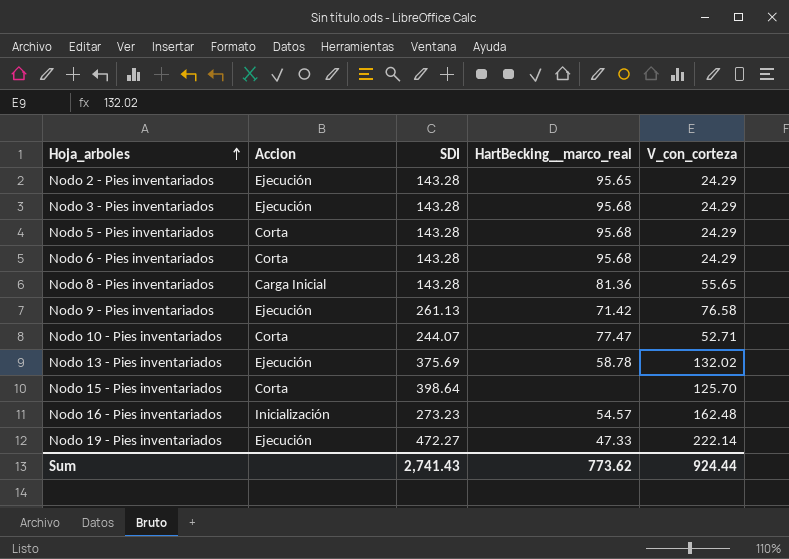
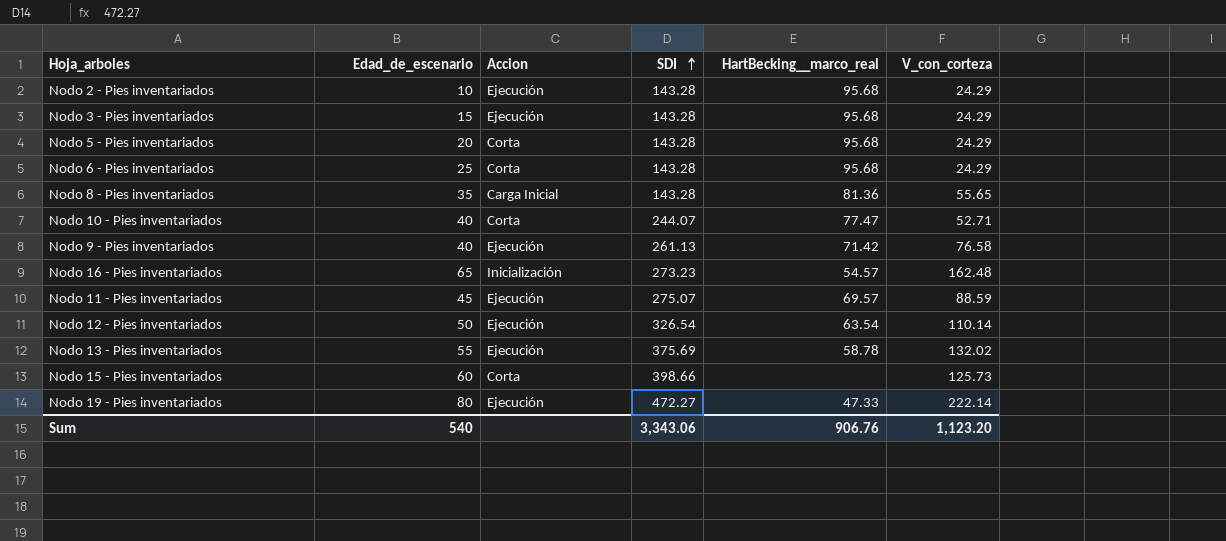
row order: Hoja_arboles ascending -> SDI ascending
column Edad_de_escenario | position: none -> 2
Nodo 2 - Pies inventariados | HartBecking__marco_real: 95.65 -> 95.68
row Nodo 11 - Pies inventariados: none -> 45 | Ejecución | 275.07 | 69.57 | 88.59
row Nodo 12 - Pies inventariados: none -> 50 | Ejecución | 326.54 | 63.54 | 110.14
Nodo 15 - Pies inventariados | SDI: 398.64 -> 398.66
Nodo 15 - Pies inventariados | V_con_corteza: 125.70 -> 125.73
Sum | SDI: 2,741.43 -> 3,343.06
Sum | HartBecking__marco_real: 773.62 -> 906.76
Sum | V_con_corteza: 924.44 -> 1,123.20

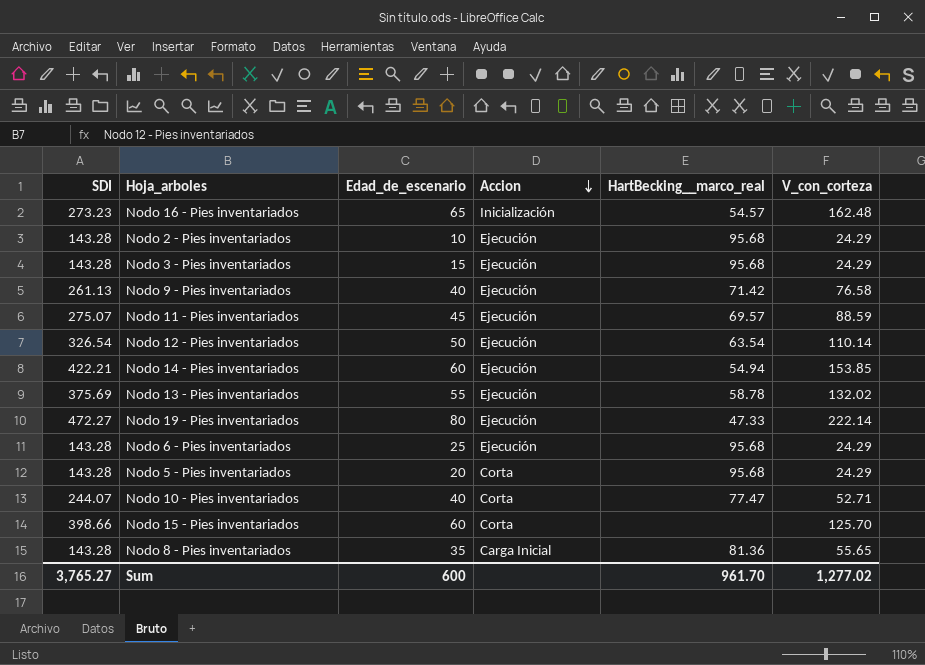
row order: SDI ascending -> Accion descending
column SDI | position: 4 -> 1
row Nodo 14 - Pies inventariados: none -> 422.21 | 60 | Ejecución | 54.94 | 153.85
Nodo 6 - Pies inventariados | Accion: Corta -> Ejecución
Nodo 15 - Pies inventariados | V_con_corteza: 125.73 -> 125.70
Sum | SDI: 3,343.06 -> 3,765.27
Sum | Edad_de_escenario: 540 -> 600
Sum | HartBecking__marco_real: 906.76 -> 961.70
Sum | V_con_corteza: 1,123.20 -> 1,277.02

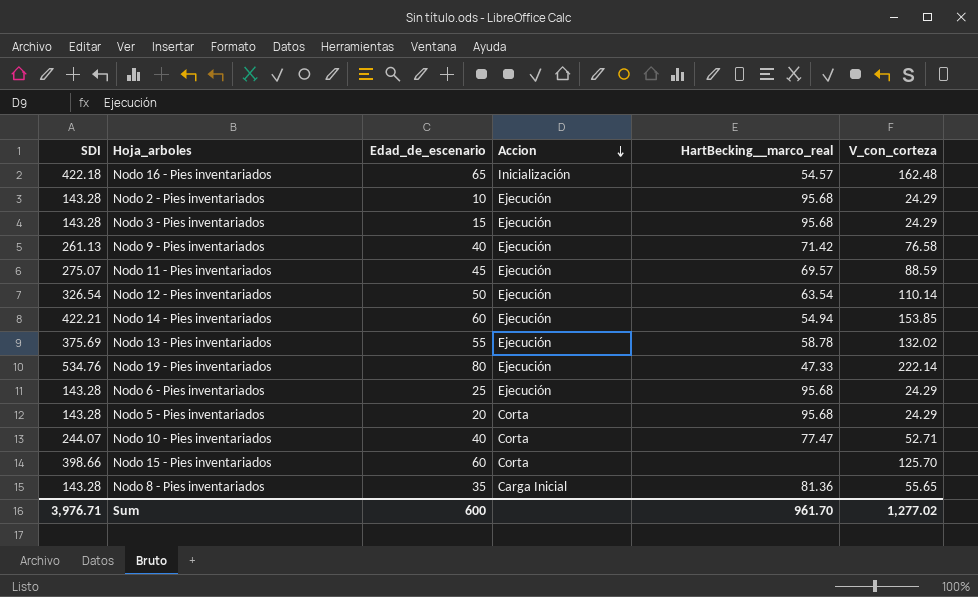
Nodo 16 - Pies inventariados | SDI: 273.23 -> 422.18
Nodo 19 - Pies inventariados | SDI: 472.27 -> 534.76
Sum | SDI: 3,765.27 -> 3,976.71

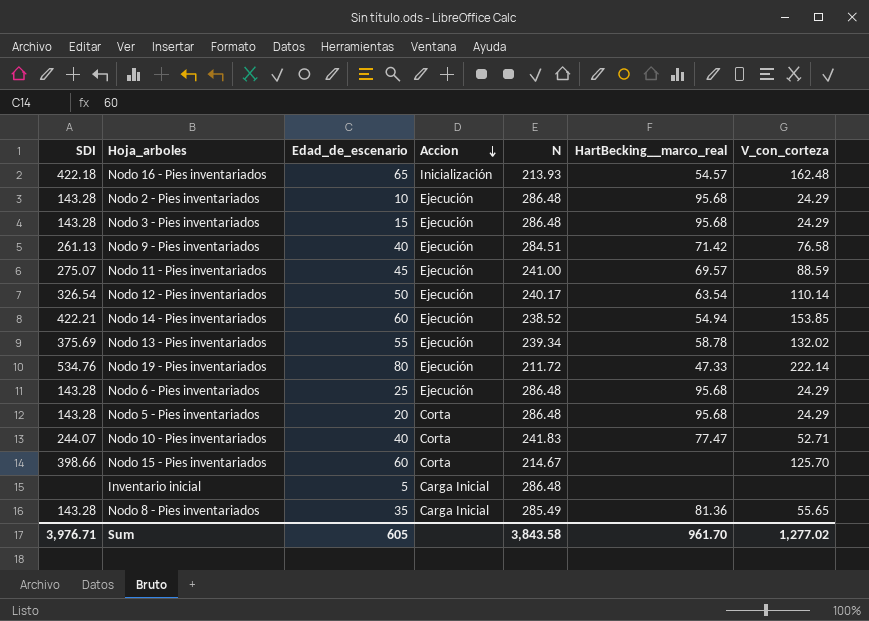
column N | position: none -> 5
row Inventario inicial: none -> none | 5 | Carga Inicial | 286.48 | none | none
Sum | Edad_de_escenario: 600 -> 605

